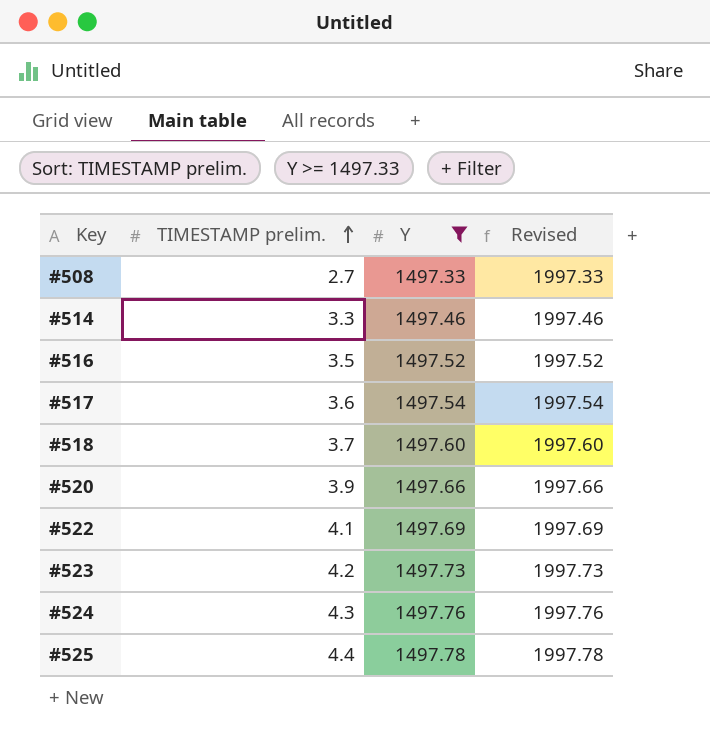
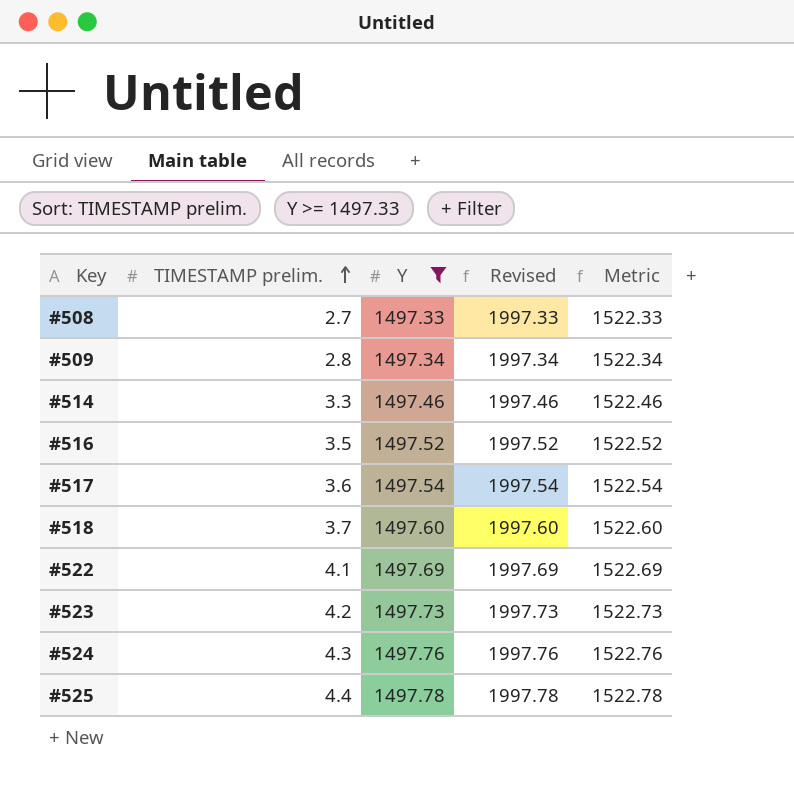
column Metric | formula: none -> [Y] + 25
row #520: 3.9 | 1497.66 | 1997.66 -> none
row #509: none -> 2.8 | 1497.34 | 1997.34 | 1522.34

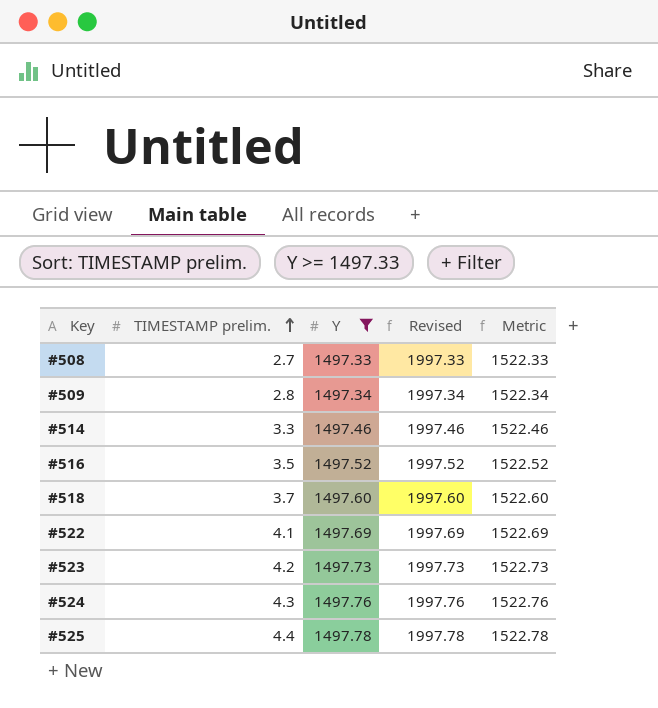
row #517: 3.6 | 1497.54 | 1997.54 | 1522.54 -> none

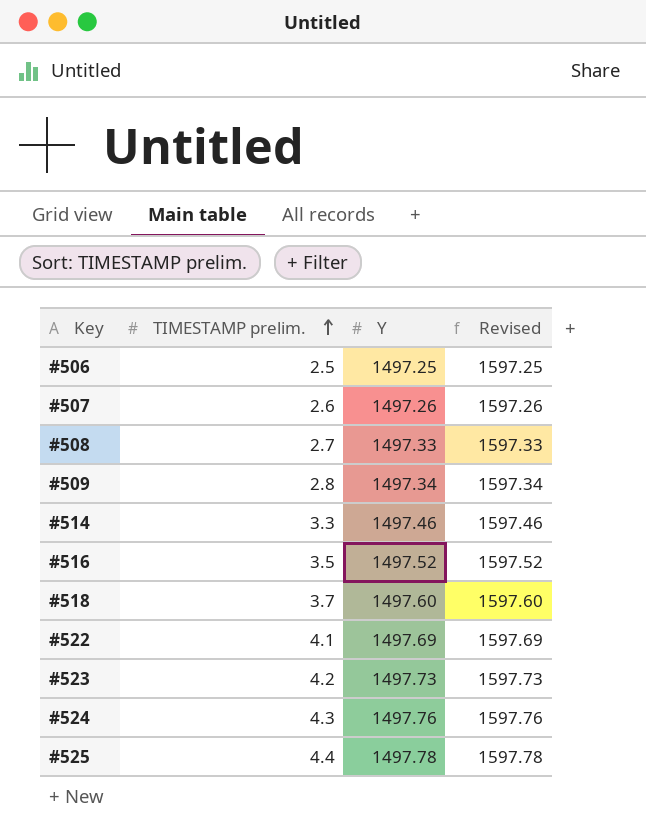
filter: Y >= 1497.33 -> none
column Metric | formula: [Y] + 25 -> none
column Revised | formula: [Y] + 500 -> [Y] + 100

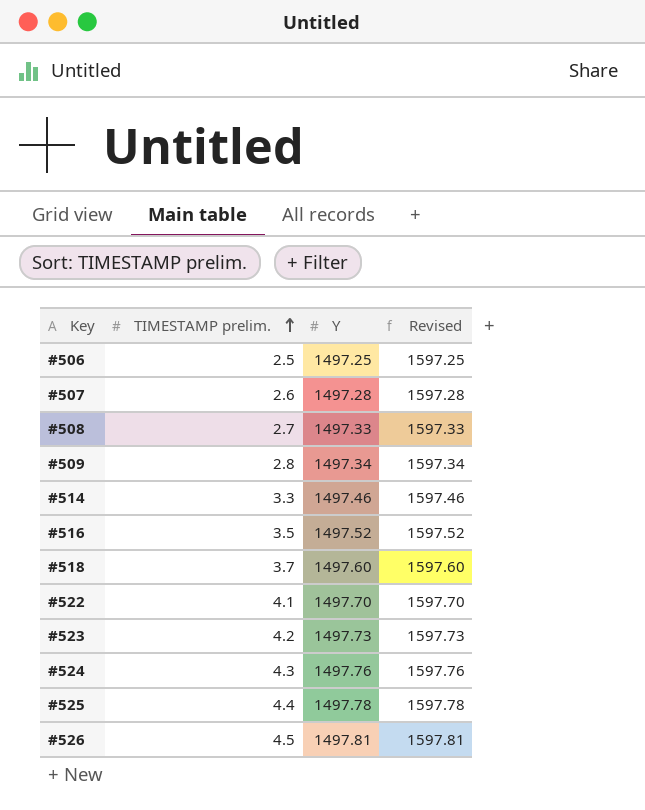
#507 | Y: 1497.26 -> 1497.28
#507 | Revised: 1597.26 -> 1597.28
#522 | Y: 1497.69 -> 1497.70
#522 | Revised: 1597.69 -> 1597.70
row #526: none -> 4.5 | 1497.81 | 1597.81

